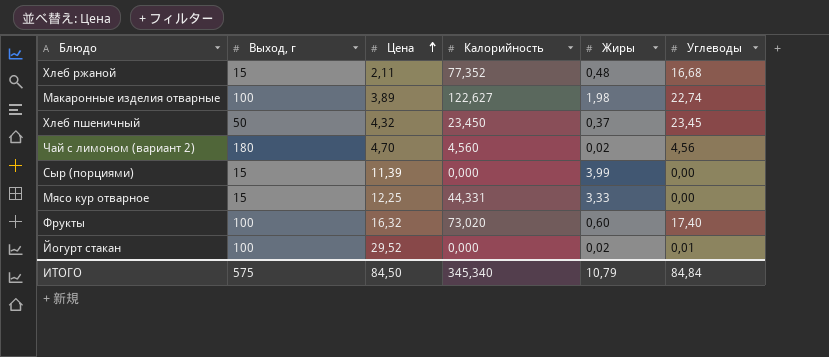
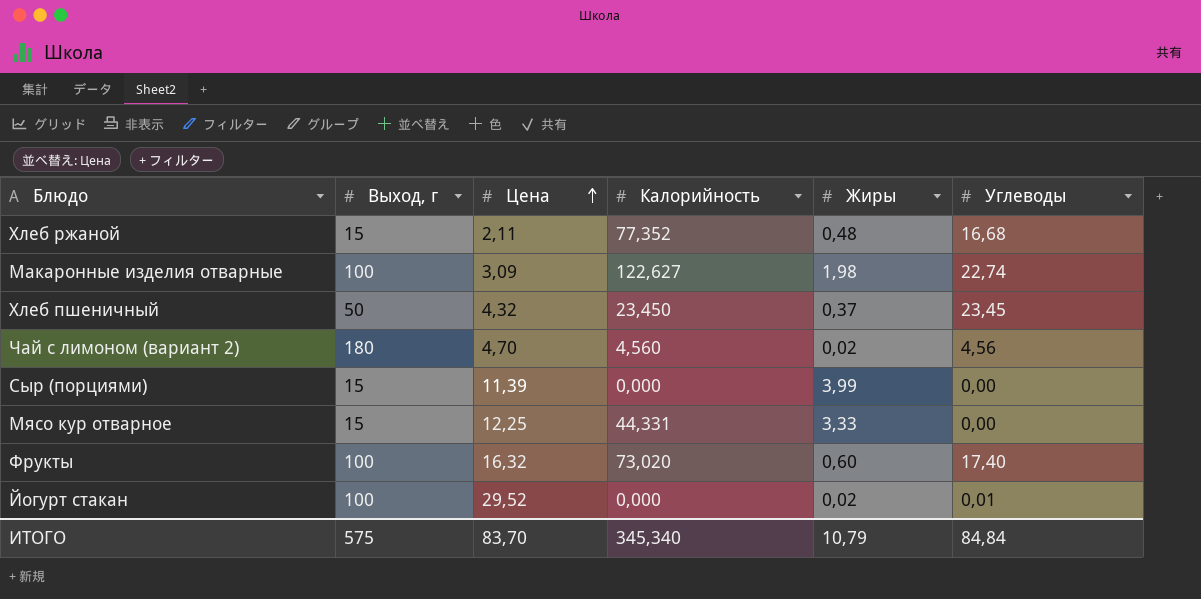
Макаронные изделия отварные | Цена: 3,89 -> 3,09
ИТОГО | Цена: 84,50 -> 83,70

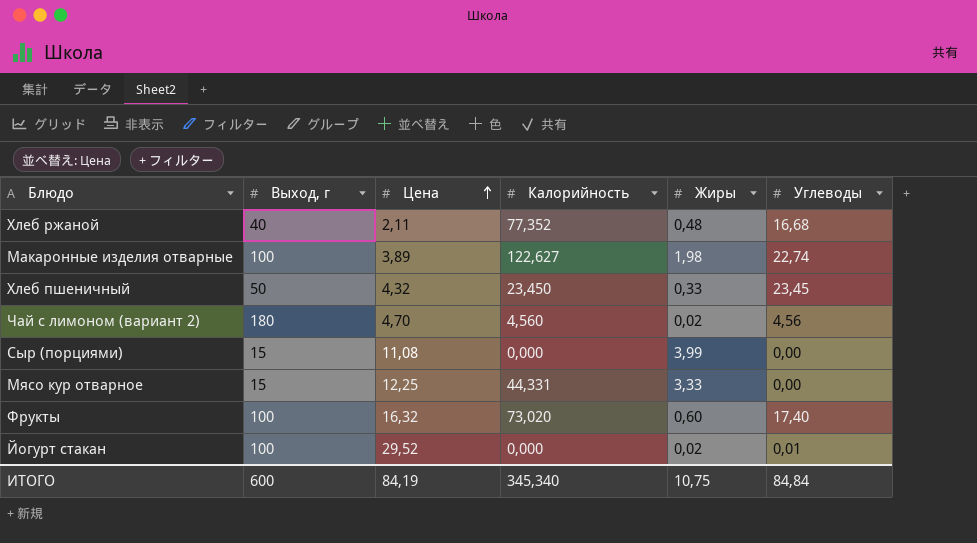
Хлеб ржаной | Выход, г: 15 -> 40
Макаронные изделия отварные | Цена: 3,09 -> 3,89
Хлеб пшеничный | Жиры: 0,37 -> 0,33
Сыр (порциями) | Цена: 11,39 -> 11,08
ИТОГО | Выход, г: 575 -> 600
ИТОГО | Цена: 83,70 -> 84,19
ИТОГО | Жиры: 10,79 -> 10,75

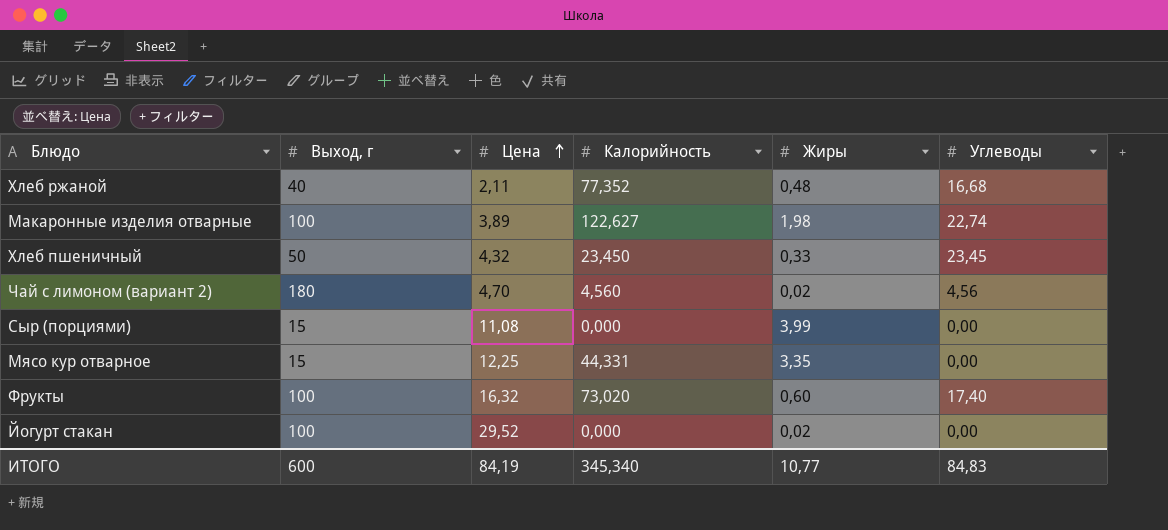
Мясо кур отварное | Жиры: 3,33 -> 3,35
Йогурт стакан | Углеводы: 0,01 -> 0,00
ИТОГО | Жиры: 10,75 -> 10,77
ИТОГО | Углеводы: 84,84 -> 84,83

